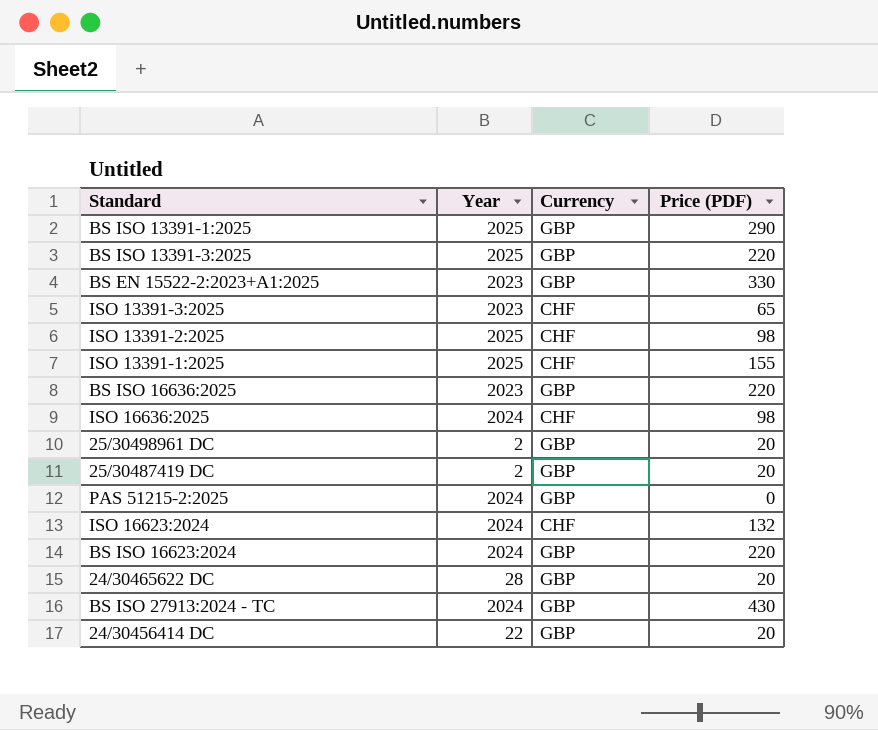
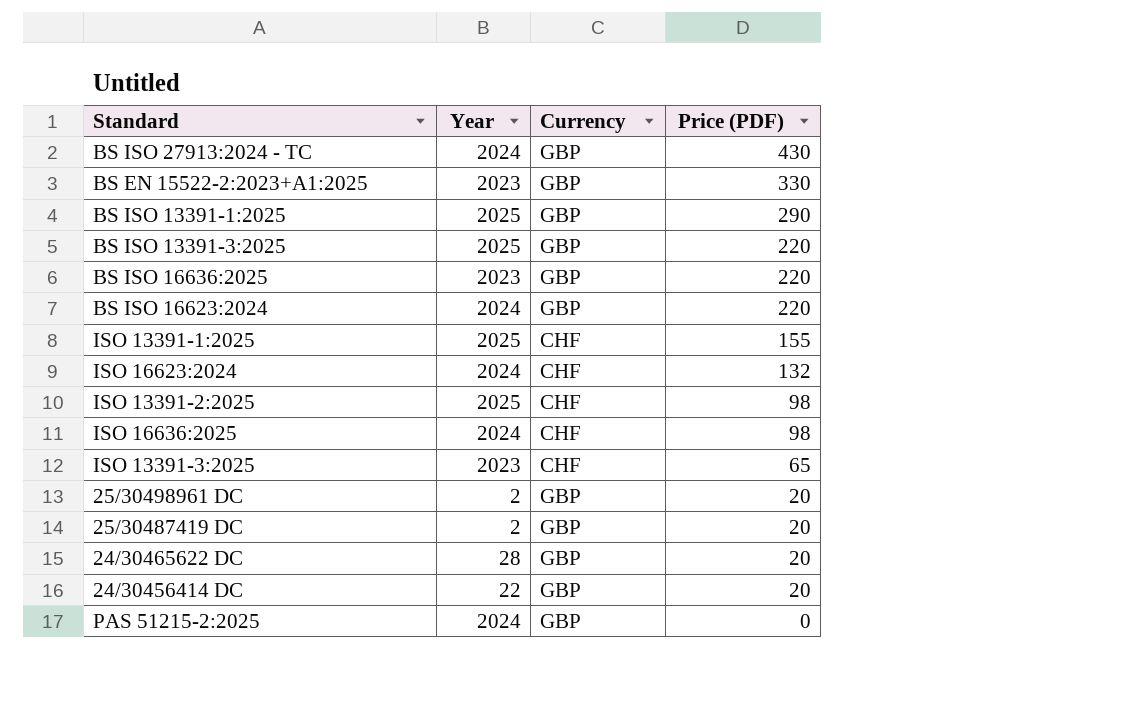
row order: none -> Price (PDF) descending

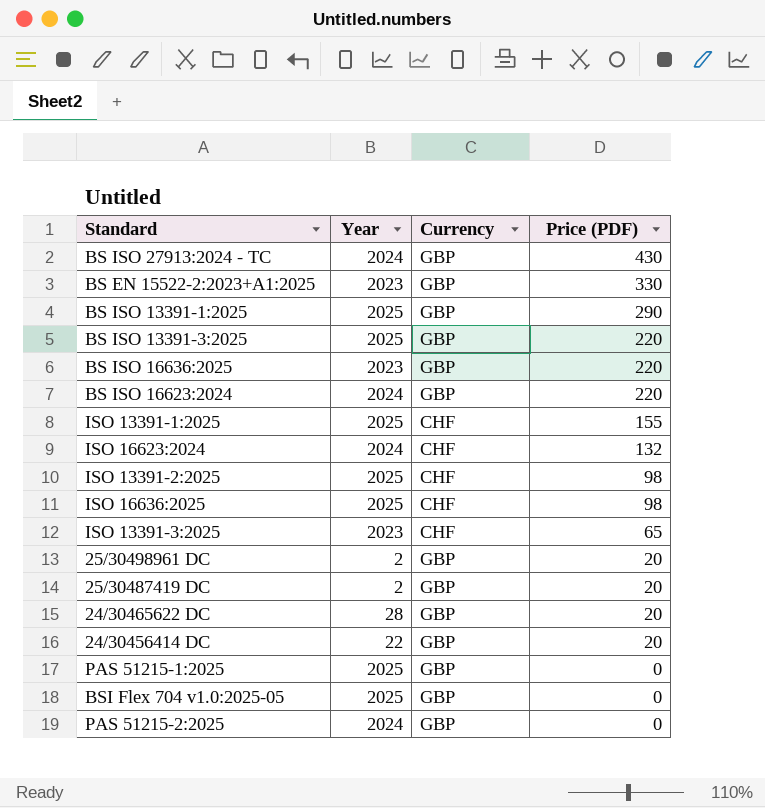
ISO 16636:2025 | Year: 2024 -> 2025
row PAS 51215-1:2025: none -> 2025 | GBP | 0
row BSI Flex 704 v1.0:2025-05: none -> 2025 | GBP | 0

